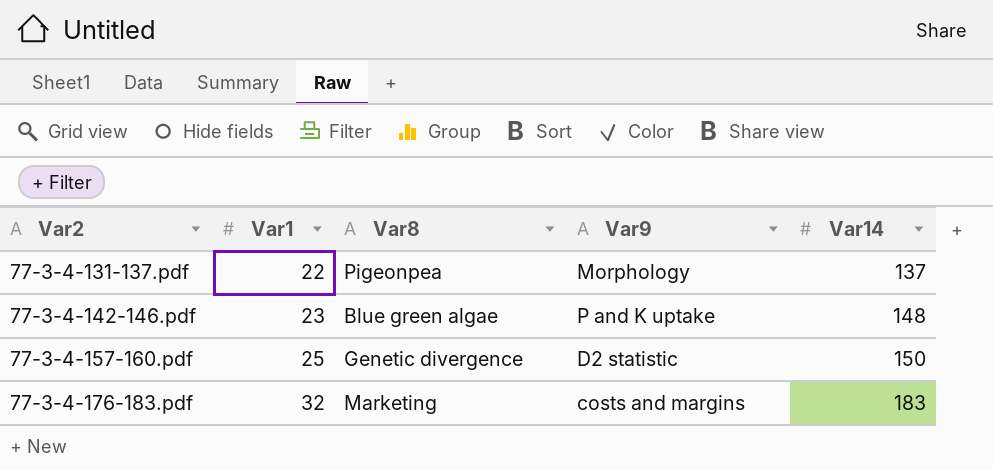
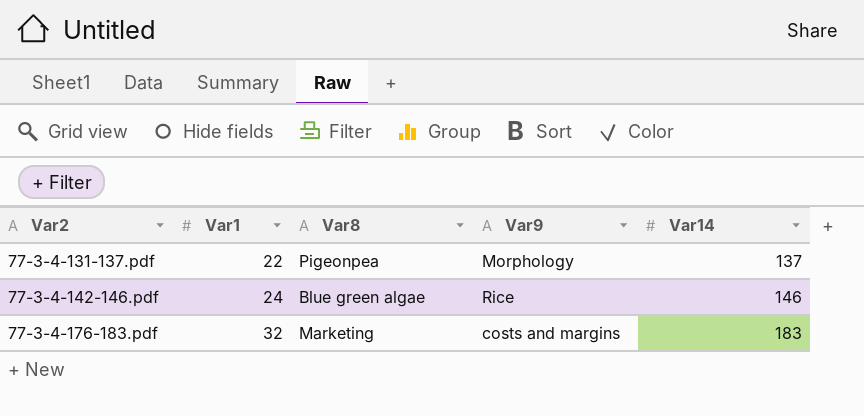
row 77-3-4-157-160.pdf: 25 | Genetic divergence | D2 statistic | 150 -> none
77-3-4-142-146.pdf | Var1: 23 -> 24
77-3-4-142-146.pdf | Var9: P and K uptake -> Rice
77-3-4-142-146.pdf | Var14: 148 -> 146

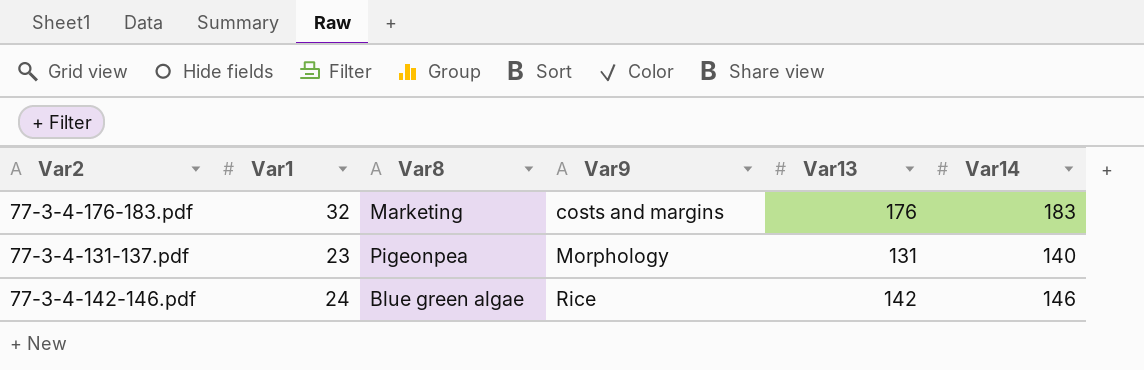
row order: Var2 ascending -> Var9 ascending
column Var13 | position: none -> 5
77-3-4-131-137.pdf | Var1: 22 -> 23
77-3-4-131-137.pdf | Var14: 137 -> 140

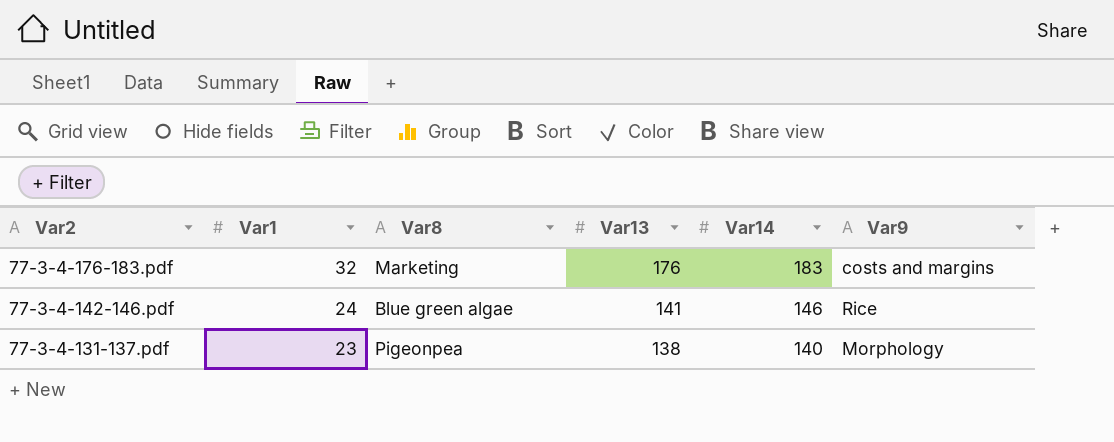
row order: Var9 ascending -> Var2 descending
column Var9 | position: 4 -> 6
77-3-4-142-146.pdf | Var13: 142 -> 141
77-3-4-131-137.pdf | Var13: 131 -> 138

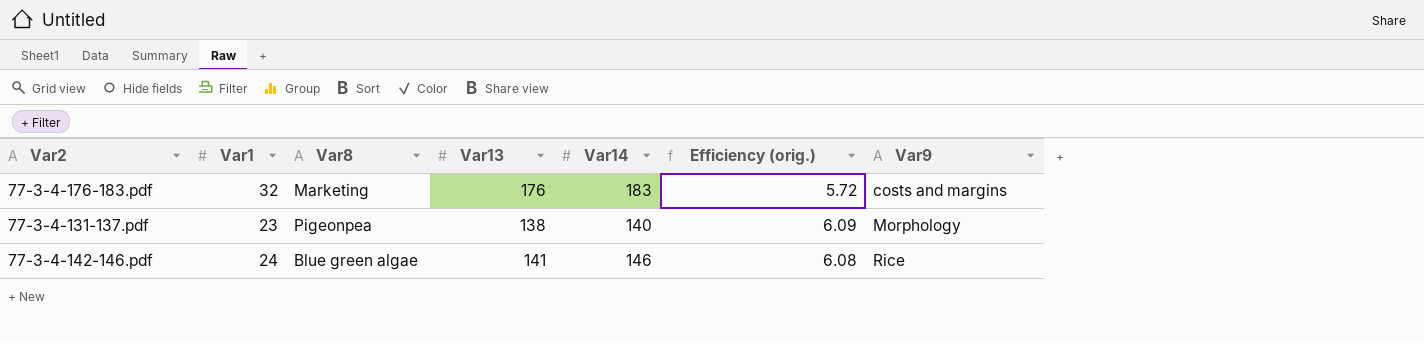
row order: Var2 descending -> Var9 ascending
column Efficiency (orig.) | formula: none -> [Var14] / [Var1]

